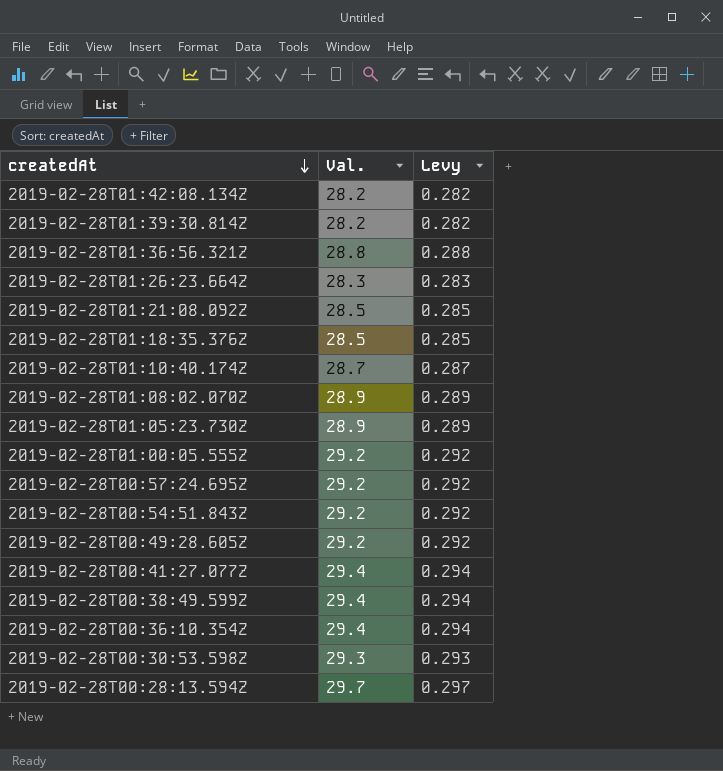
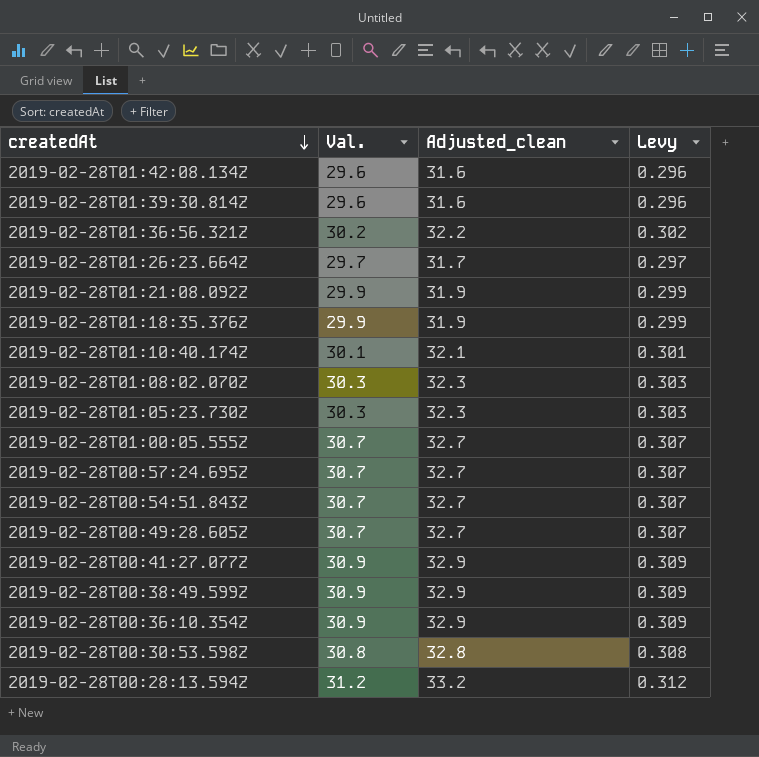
column Adjusted_clean | formula: none -> [Val.] + 2
2019-02-28T01:42:08.134Z | Val.: 28.2 -> 29.6
2019-02-28T01:42:08.134Z | Levy: 0.282 -> 0.296
2019-02-28T01:39:30.814Z | Val.: 28.2 -> 29.6
2019-02-28T01:39:30.814Z | Levy: 0.282 -> 0.296
2019-02-28T01:36:56.321Z | Val.: 28.8 -> 30.2
2019-02-28T01:36:56.321Z | Levy: 0.288 -> 0.302
2019-02-28T01:26:23.664Z | Val.: 28.3 -> 29.7
2019-02-28T01:26:23.664Z | Levy: 0.283 -> 0.297
2019-02-28T01:21:08.092Z | Val.: 28.5 -> 29.9
2019-02-28T01:21:08.092Z | Levy: 0.285 -> 0.299
2019-02-28T01:18:35.376Z | Val.: 28.5 -> 29.9
2019-02-28T01:18:35.376Z | Levy: 0.285 -> 0.299
2019-02-28T01:10:40.174Z | Val.: 28.7 -> 30.1
2019-02-28T01:10:40.174Z | Levy: 0.287 -> 0.301
2019-02-28T01:08:02.070Z | Val.: 28.9 -> 30.3
2019-02-28T01:08:02.070Z | Levy: 0.289 -> 0.303
2019-02-28T01:05:23.730Z | Val.: 28.9 -> 30.3
2019-02-28T01:05:23.730Z | Levy: 0.289 -> 0.303
2019-02-28T01:00:05.555Z | Val.: 29.2 -> 30.7
2019-02-28T01:00:05.555Z | Levy: 0.292 -> 0.307
2019-02-28T00:57:24.695Z | Val.: 29.2 -> 30.7
2019-02-28T00:57:24.695Z | Levy: 0.292 -> 0.307
2019-02-28T00:54:51.843Z | Val.: 29.2 -> 30.7
2019-02-28T00:54:51.843Z | Levy: 0.292 -> 0.307
2019-02-28T00:49:28.605Z | Val.: 29.2 -> 30.7
2019-02-28T00:49:28.605Z | Levy: 0.292 -> 0.307
2019-02-28T00:41:27.077Z | Val.: 29.4 -> 30.9
2019-02-28T00:41:27.077Z | Levy: 0.294 -> 0.309
2019-02-28T00:38:49.599Z | Val.: 29.4 -> 30.9
2019-02-28T00:38:49.599Z | Levy: 0.294 -> 0.309
2019-02-28T00:36:10.354Z | Val.: 29.4 -> 30.9
2019-02-28T00:36:10.354Z | Levy: 0.294 -> 0.309
2019-02-28T00:30:53.598Z | Val.: 29.3 -> 30.8
2019-02-28T00:30:53.598Z | Levy: 0.293 -> 0.308
2019-02-28T00:28:13.594Z | Val.: 29.7 -> 31.2
2019-02-28T00:28:13.594Z | Levy: 0.297 -> 0.312

